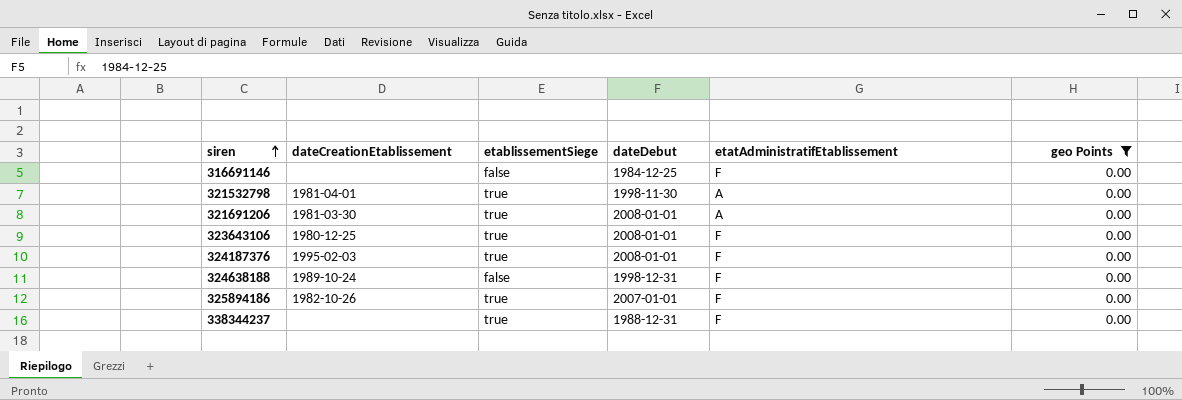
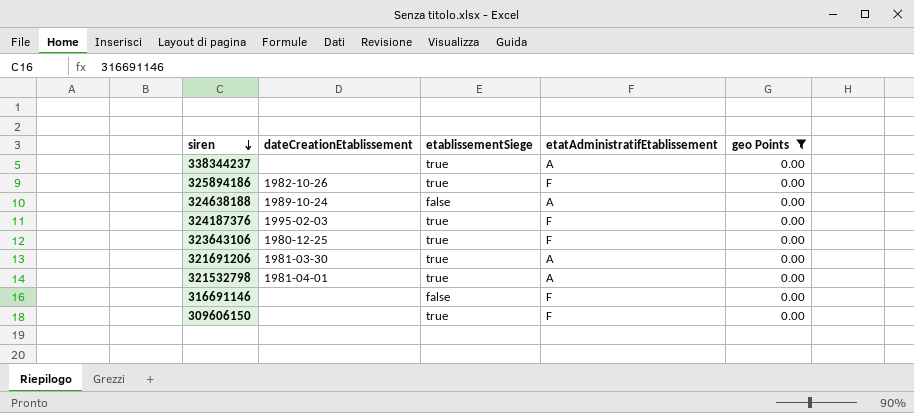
row order: siren ascending -> siren descending
column dateDebut | position: 4 -> none
338344237 | etatAdministratifEtablissement: F -> A
324638188 | etatAdministratifEtablissement: F -> A
row 309606150: none -> none | true | F | 0.00

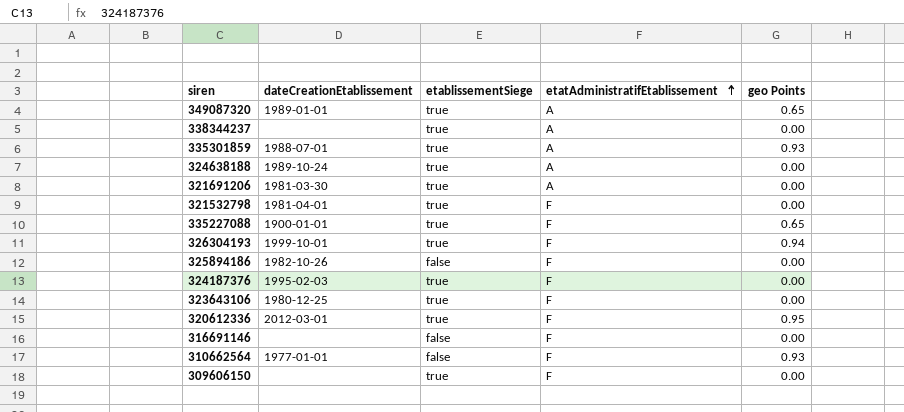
filter: geo Points = 0.00 -> none
row order: siren descending -> etatAdministratifEtablissement ascending
324638188 | etablissementSiege: false -> true
321532798 | etatAdministratifEtablissement: A -> F
325894186 | etablissementSiege: true -> false

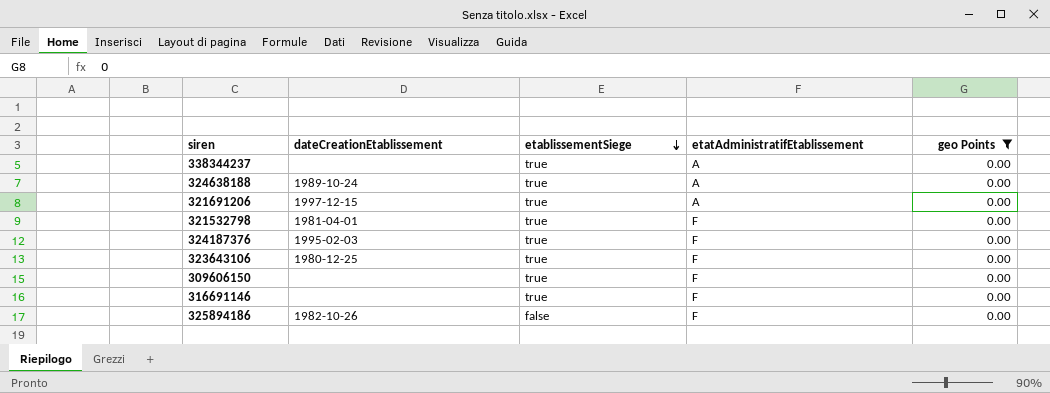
filter: none -> geo Points = 0.00
row order: etatAdministratifEtablissement ascending -> etablissementSiege descending
321691206 | dateCreationEtablissement: 1981-03-30 -> 1997-12-15
316691146 | etablissementSiege: false -> true

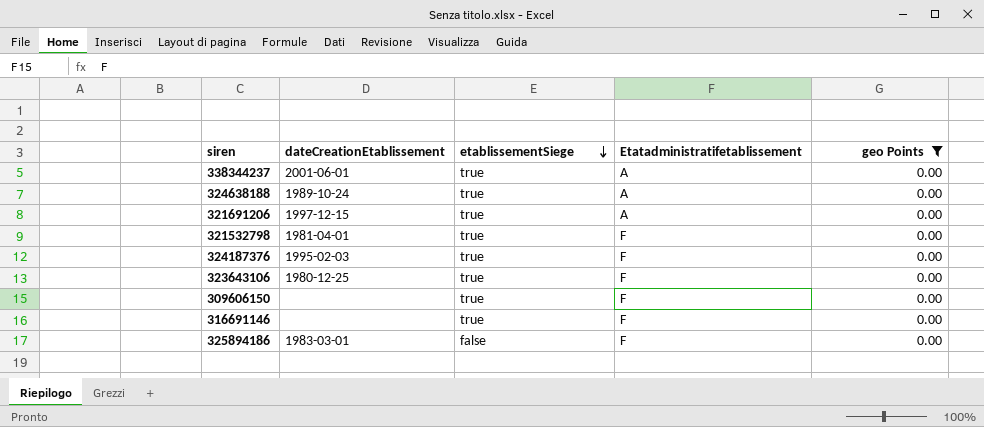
column name: etatAdministratifEtablissement -> Etatadministratifetablissement
338344237 | dateCreationEtablissement: none -> 2001-06-01
325894186 | dateCreationEtablissement: 1982-10-26 -> 1983-03-01

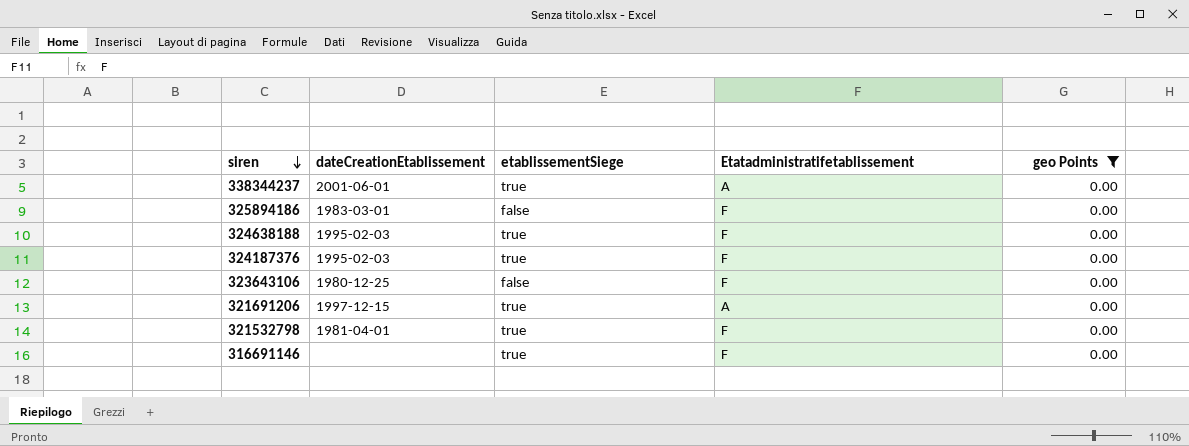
row order: etablissementSiege descending -> siren descending
row 309606150: none | true | F | 0.00 -> none
324638188 | dateCreationEtablissement: 1989-10-24 -> 1995-02-03
324638188 | Etatadministratifetablissement: A -> F
323643106 | etablissementSiege: true -> false

